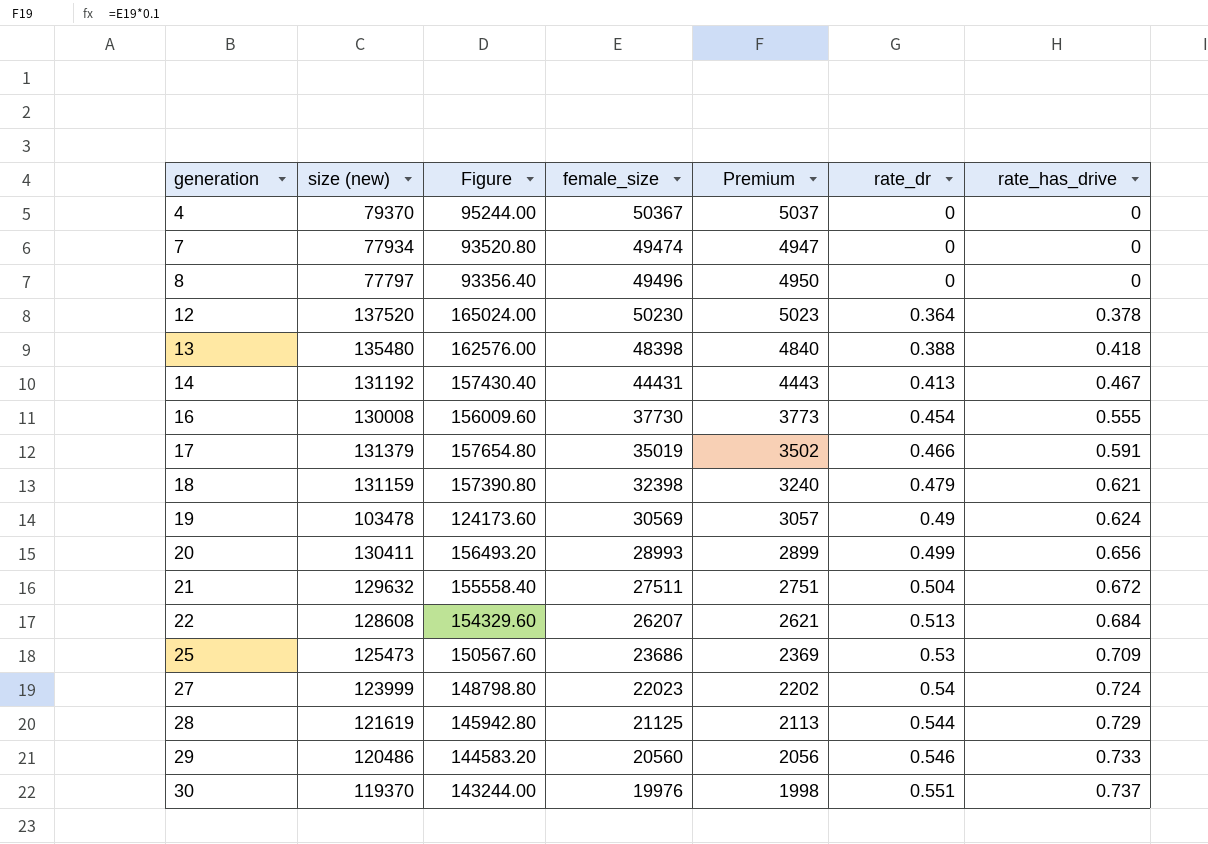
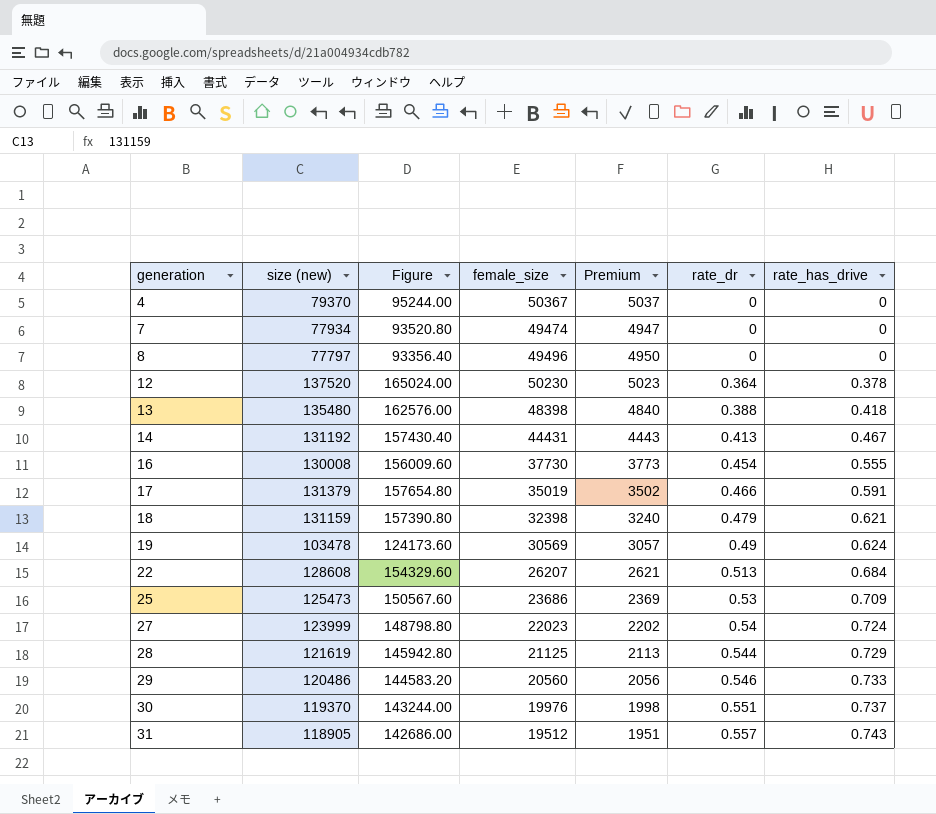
row 20: 130411 | 156493.20 | 28993 | 2899 | 0.499 | 0.656 -> none
row 21: 129632 | 155558.40 | 27511 | 2751 | 0.504 | 0.672 -> none
row 31: none -> 118905 | 142686.00 | 19512 | 1951 | 0.557 | 0.743

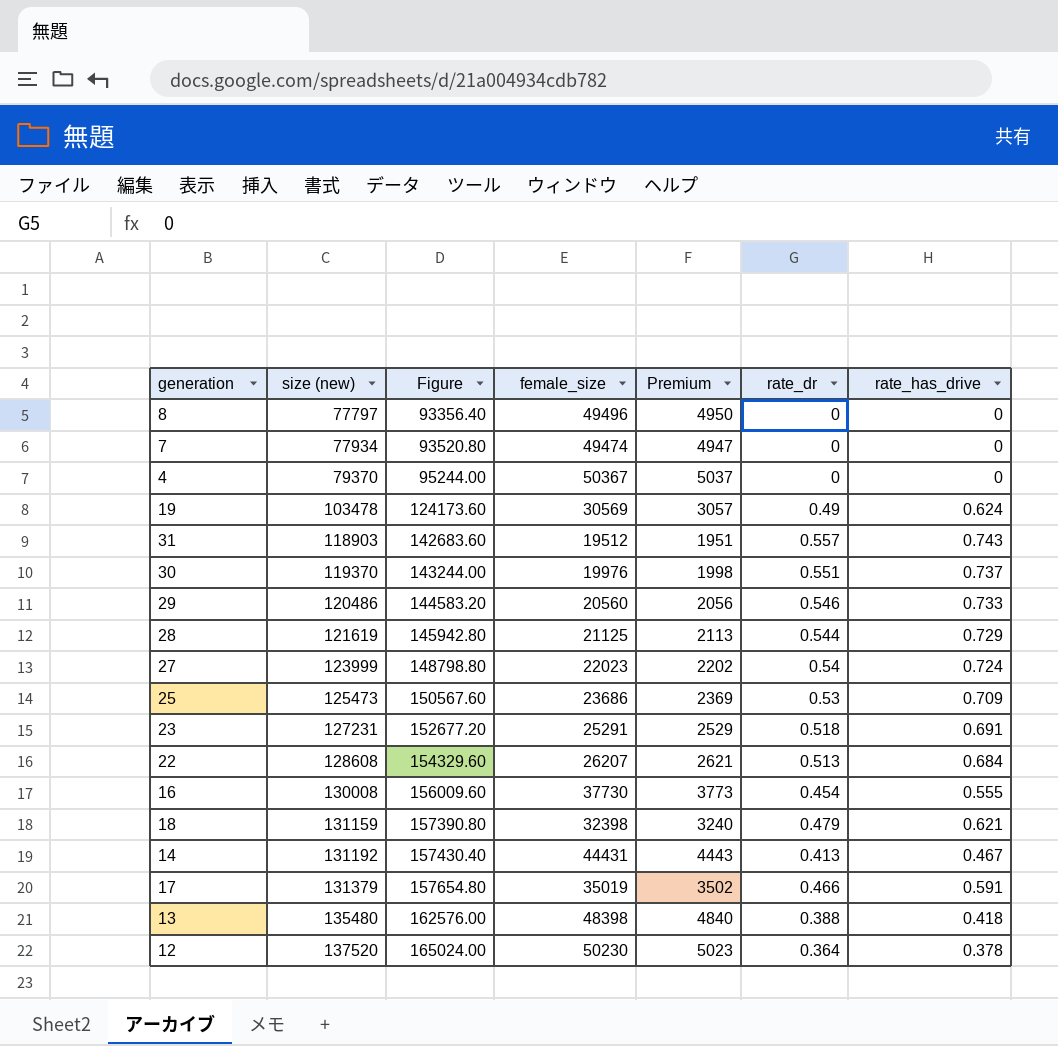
row order: generation ascending -> size (new) ascending
31 | size (new): 118905 -> 118903
31 | Figure: 142686.00 -> 142683.60
row 23: none -> 127231 | 152677.20 | 25291 | 2529 | 0.518 | 0.691

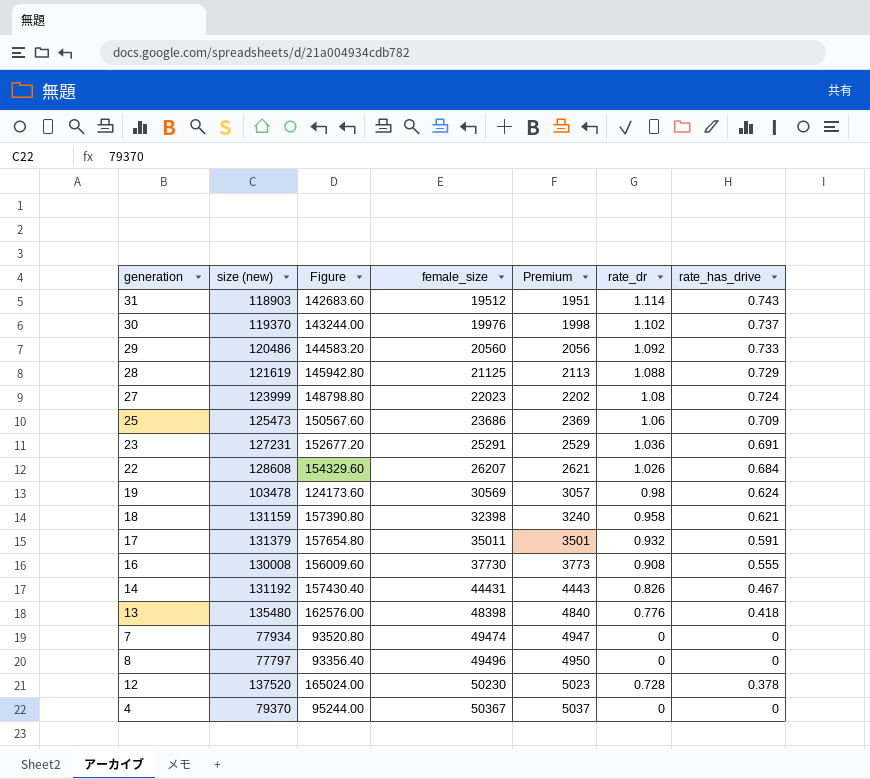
row order: size (new) ascending -> female_size ascending
31 | rate_dr: 0.557 -> 1.114
30 | rate_dr: 0.551 -> 1.102
29 | rate_dr: 0.546 -> 1.092
28 | rate_dr: 0.544 -> 1.088
27 | rate_dr: 0.54 -> 1.08
25 | rate_dr: 0.53 -> 1.06
23 | rate_dr: 0.518 -> 1.036
22 | rate_dr: 0.513 -> 1.026
19 | rate_dr: 0.49 -> 0.98
18 | rate_dr: 0.479 -> 0.958
17 | female_size: 35019 -> 35011
17 | Premium: 3502 -> 3501
17 | rate_dr: 0.466 -> 0.932
16 | rate_dr: 0.454 -> 0.908
14 | rate_dr: 0.413 -> 0.826
13 | rate_dr: 0.388 -> 0.776
12 | rate_dr: 0.364 -> 0.728

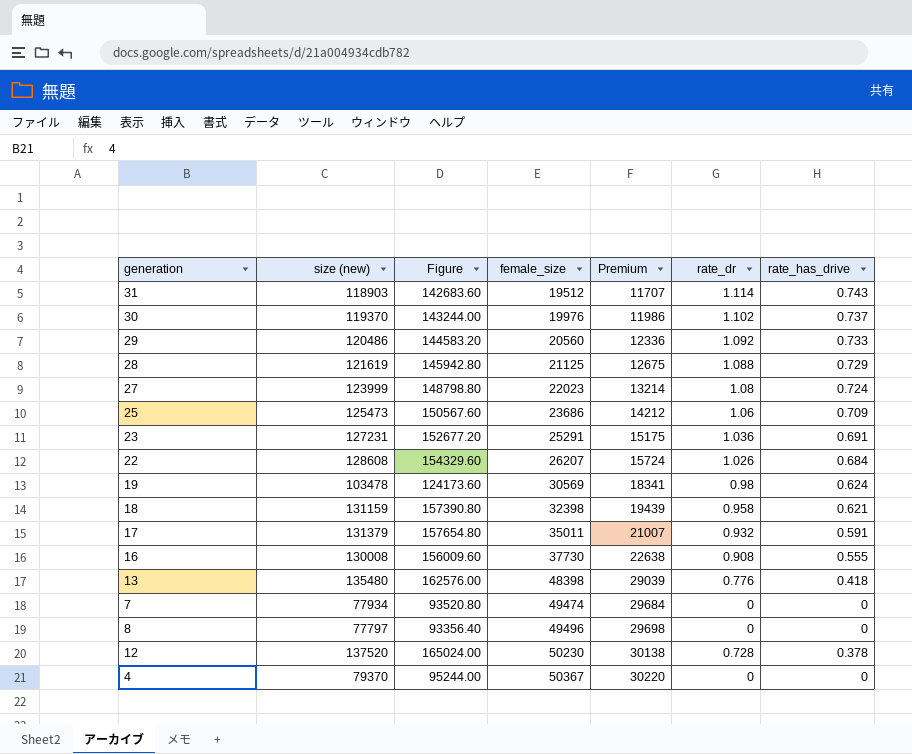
column Premium | formula: [female_size] * 0.1 -> [female_size] * 0.6
row 14: 131192 | 157430.40 | 44431 | 4443 | 0.826 | 0.467 -> none

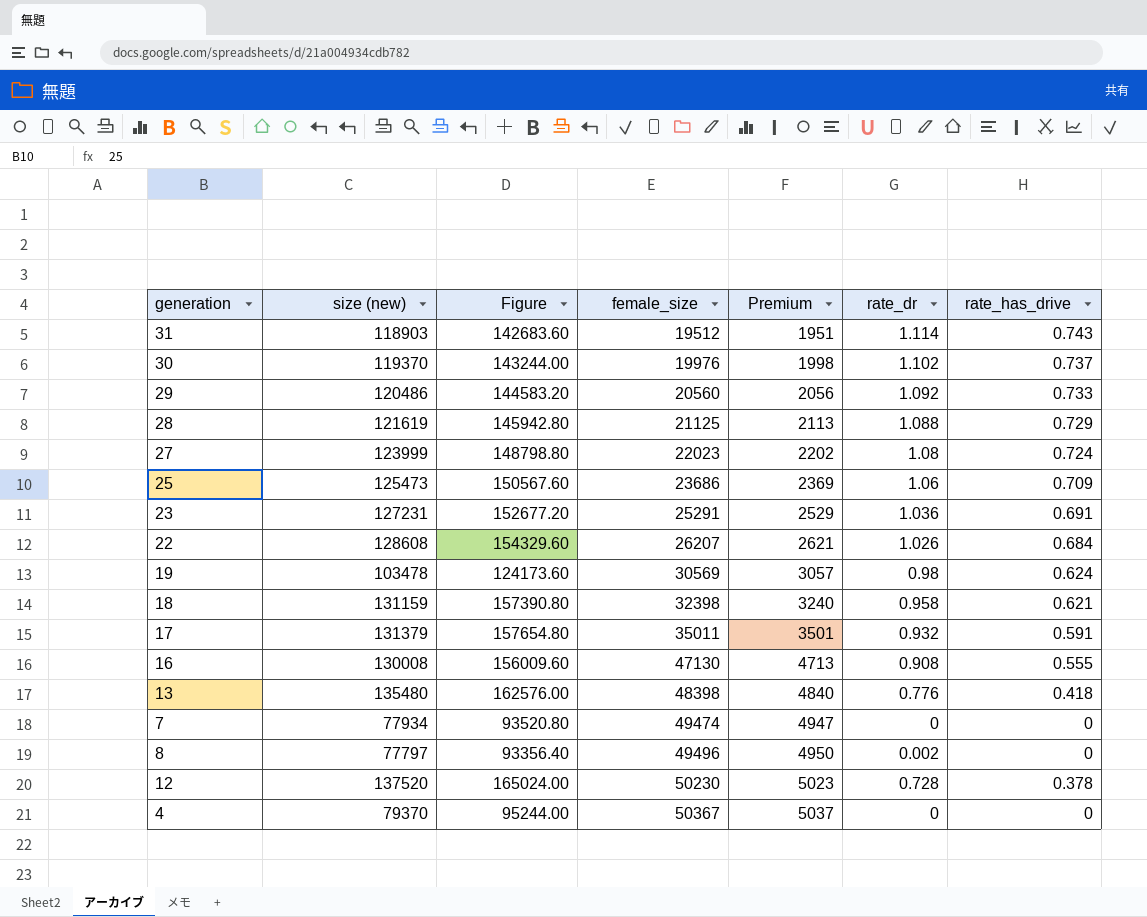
column Premium | formula: [female_size] * 0.6 -> [female_size] * 0.1
16 | female_size: 37730 -> 47130
8 | rate_dr: 0 -> 0.002

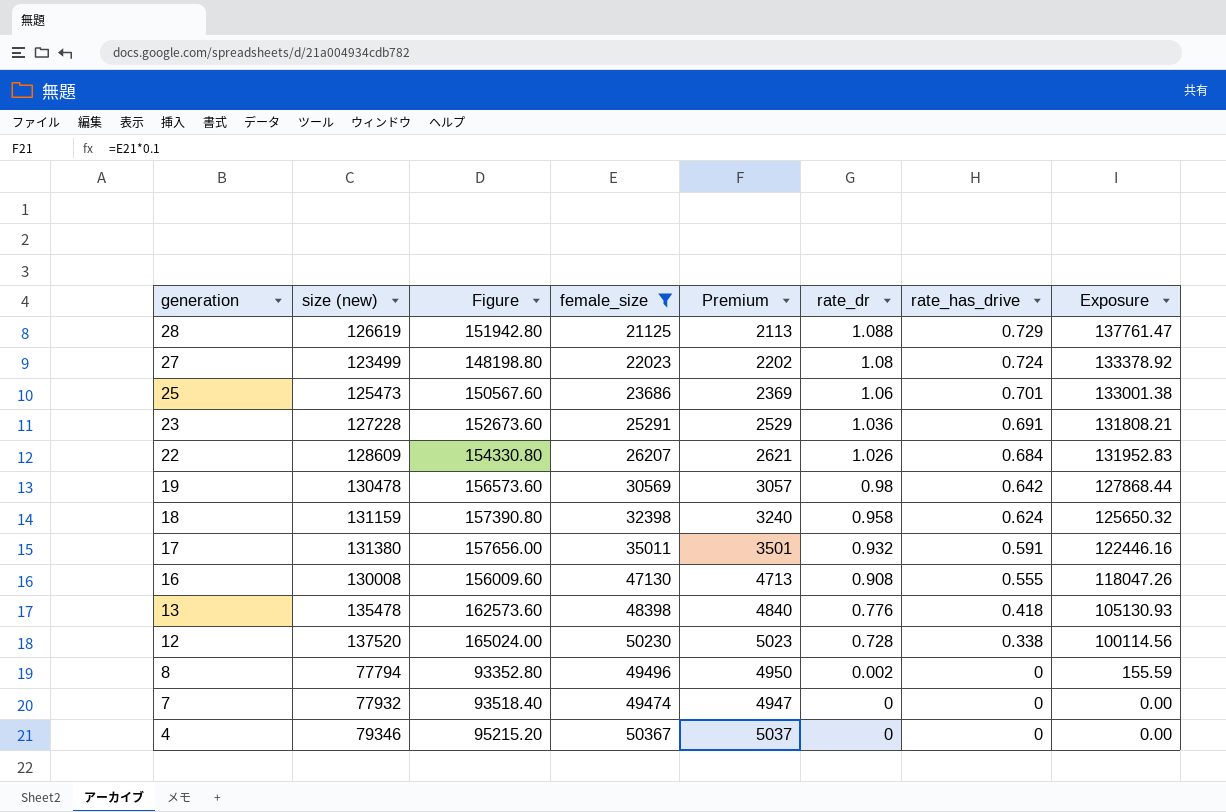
filter: none -> female_size >= 21125
row order: female_size ascending -> generation descending
column Exposure | formula: none -> [size (new)] * [rate_dr]
28 | size (new): 121619 -> 126619
28 | Figure: 145942.80 -> 151942.80
27 | size (new): 123999 -> 123499
27 | Figure: 148798.80 -> 148198.80
25 | rate_has_drive: 0.709 -> 0.701
23 | size (new): 127231 -> 127228
23 | Figure: 152677.20 -> 152673.60
22 | size (new): 128608 -> 128609
22 | Figure: 154329.60 -> 154330.80
19 | size (new): 103478 -> 130478
19 | Figure: 124173.60 -> 156573.60
19 | rate_has_drive: 0.624 -> 0.642
18 | rate_has_drive: 0.621 -> 0.624
17 | size (new): 131379 -> 131380
17 | Figure: 157654.80 -> 157656.00
13 | size (new): 135480 -> 135478
13 | Figure: 162576.00 -> 162573.60
12 | rate_has_drive: 0.378 -> 0.338
8 | size (new): 77797 -> 77794
8 | Figure: 93356.40 -> 93352.80
7 | size (new): 77934 -> 77932
7 | Figure: 93520.80 -> 93518.40
4 | size (new): 79370 -> 79346
4 | Figure: 95244.00 -> 95215.20

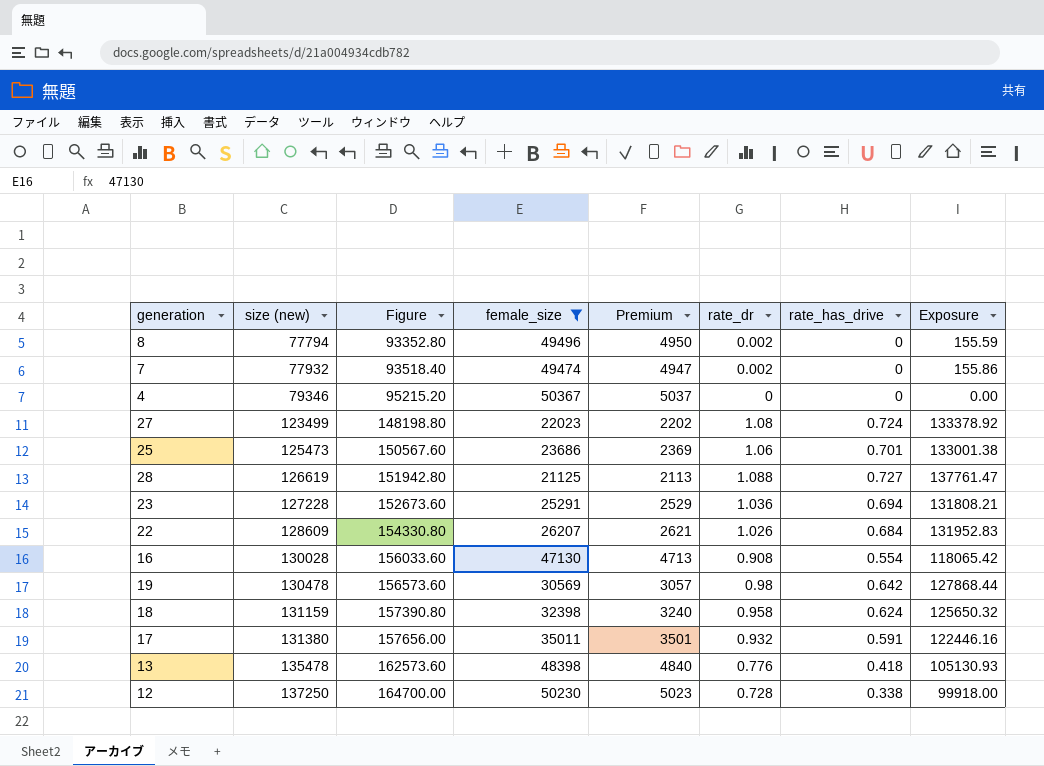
row order: generation descending -> size (new) ascending
7 | rate_dr: 0 -> 0.002
7 | Exposure: 0.00 -> 155.86
28 | rate_has_drive: 0.729 -> 0.727
23 | rate_has_drive: 0.691 -> 0.694
16 | size (new): 130008 -> 130028
16 | Figure: 156009.60 -> 156033.60
16 | rate_has_drive: 0.555 -> 0.554
16 | Exposure: 118047.26 -> 118065.42
12 | size (new): 137520 -> 137250
12 | Figure: 165024.00 -> 164700.00
12 | Exposure: 100114.56 -> 99918.00

